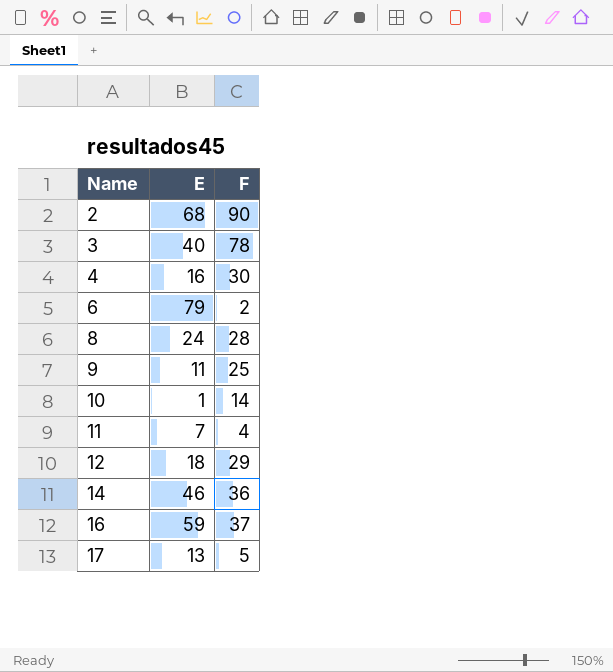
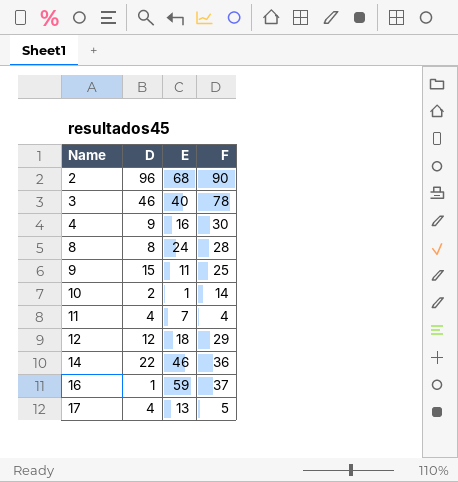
column D | position: none -> 2
row 6: 79 | 2 -> none

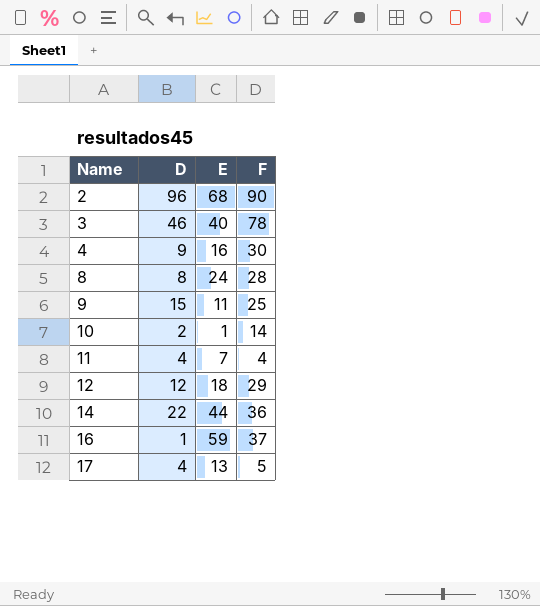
14 | E: 46 -> 44

